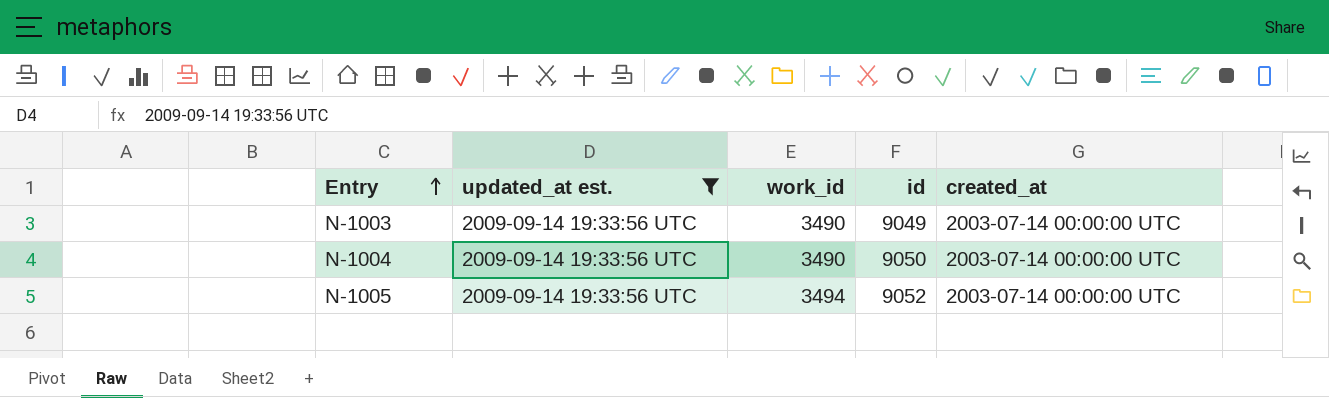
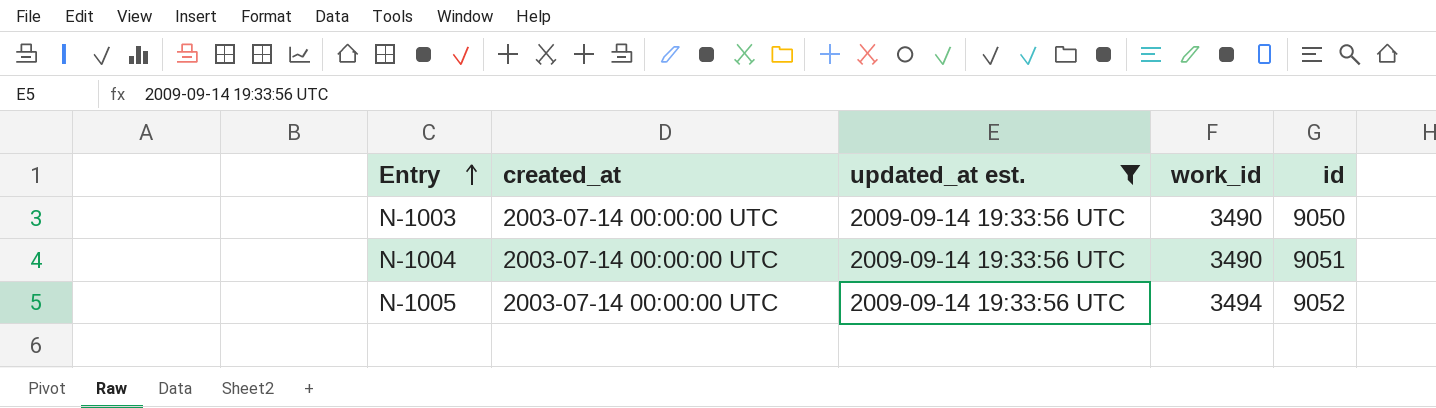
column created_at | position: 5 -> 2
N-1003 | id: 9049 -> 9050
N-1004 | id: 9050 -> 9051

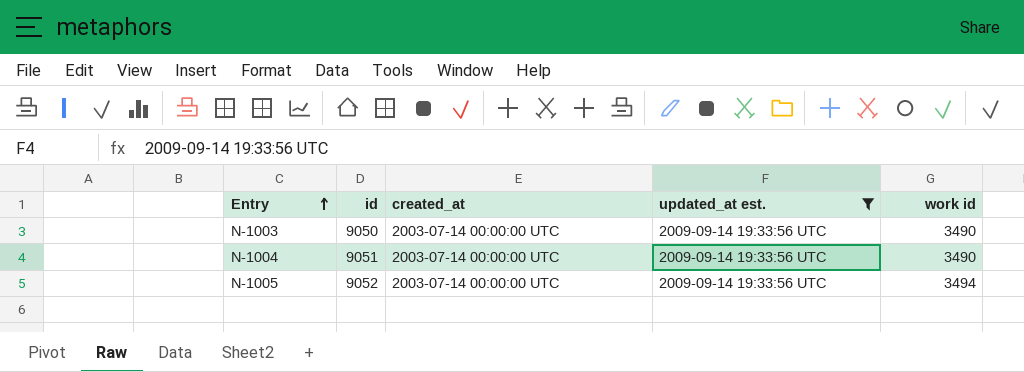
column id | position: 5 -> 2
column name: work_id -> work id

